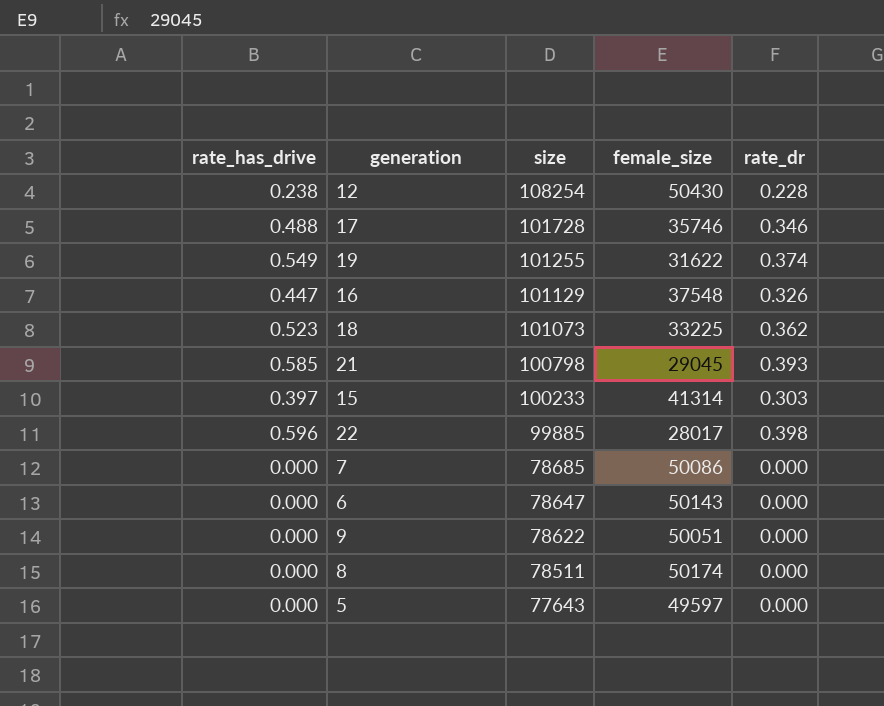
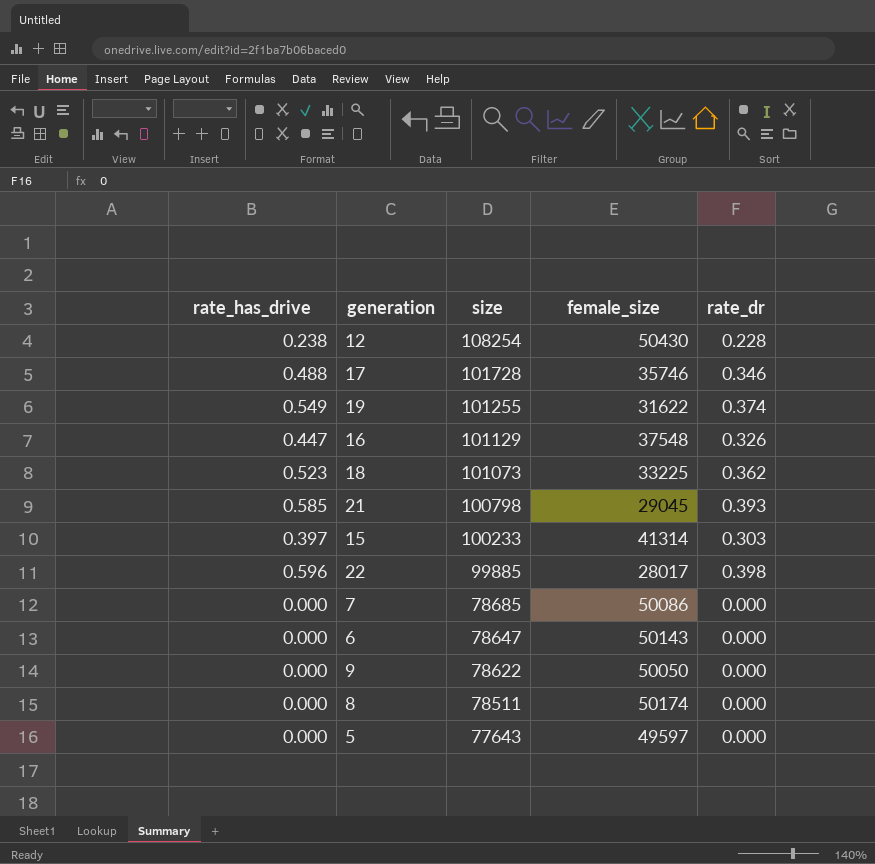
9 | female_size: 50051 -> 50050

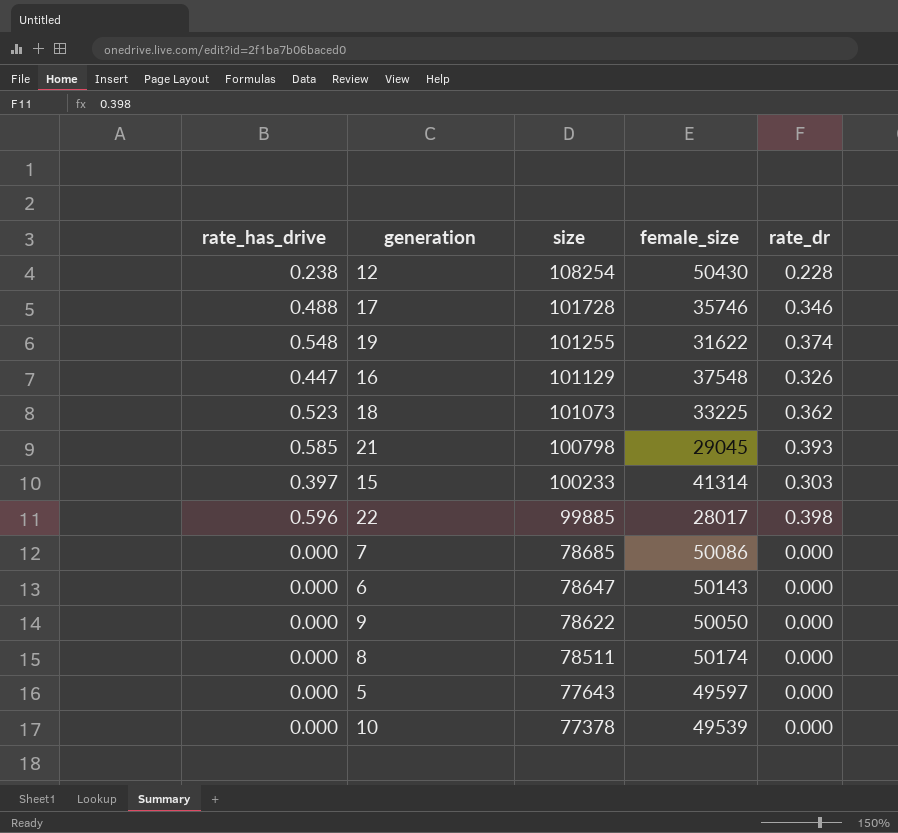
19 | rate_has_drive: 0.549 -> 0.548
row 10: none -> 0.000 | 77378 | 49539 | 0.000

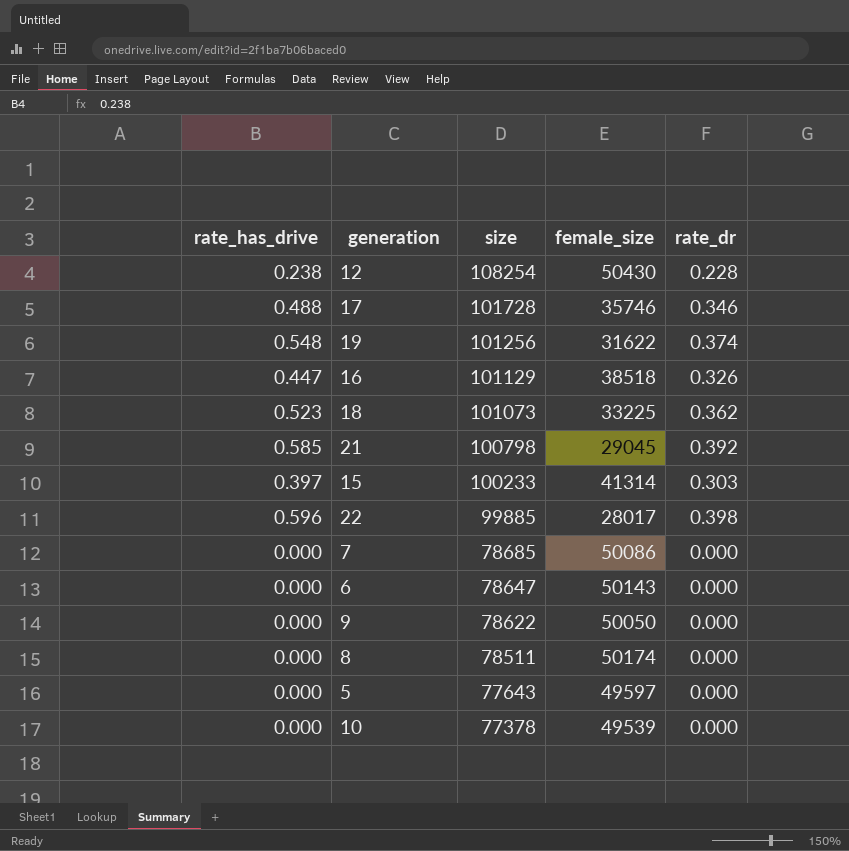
19 | size: 101255 -> 101256
16 | female_size: 37548 -> 38518
21 | rate_dr: 0.393 -> 0.392

